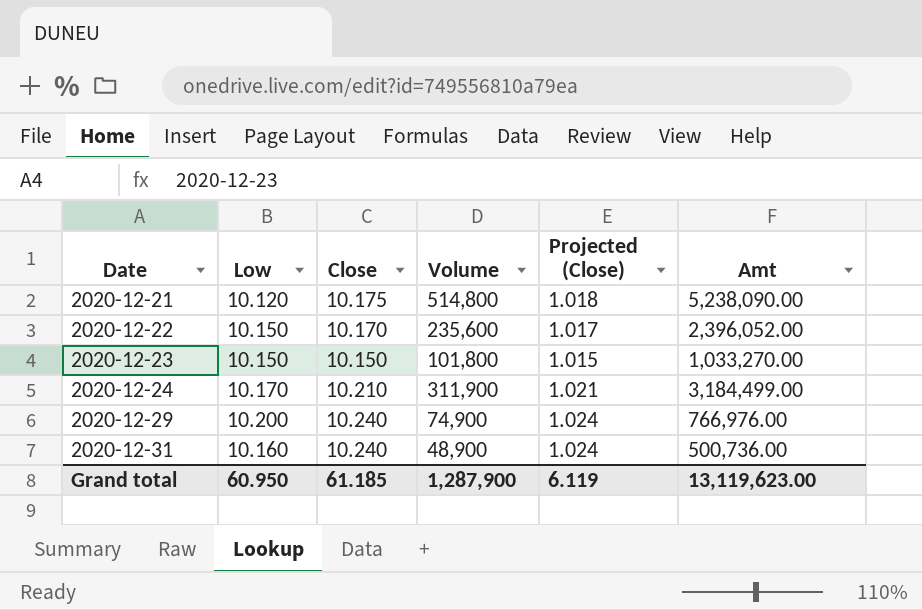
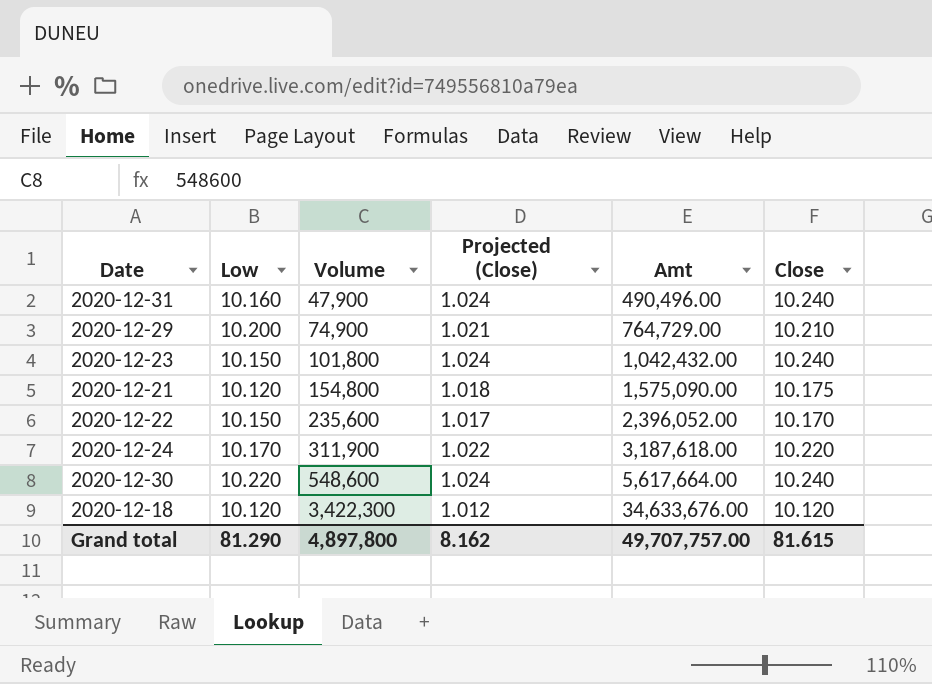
row order: Date ascending -> Volume ascending
column Close | position: 3 -> 6
2020-12-31 | Volume: 48,900 -> 47,900
2020-12-31 | Amt: 500,736.00 -> 490,496.00
2020-12-29 | Projected (Close): 1.024 -> 1.021
2020-12-29 | Amt: 766,976.00 -> 764,729.00
2020-12-29 | Close: 10.240 -> 10.210
2020-12-23 | Projected (Close): 1.015 -> 1.024
2020-12-23 | Amt: 1,033,270.00 -> 1,042,432.00
2020-12-23 | Close: 10.150 -> 10.240
2020-12-21 | Volume: 514,800 -> 154,800
2020-12-21 | Amt: 5,238,090.00 -> 1,575,090.00
2020-12-24 | Projected (Close): 1.021 -> 1.022
2020-12-24 | Amt: 3,184,499.00 -> 3,187,618.00
2020-12-24 | Close: 10.210 -> 10.220
row 2020-12-30: none -> 10.220 | 548,600 | 1.024 | 5,617,664.00 | 10.240
row 2020-12-18: none -> 10.120 | 3,422,300 | 1.012 | 34,633,676.00 | 10.120
Grand total | Low: 60.950 -> 81.290
Grand total | Volume: 1,287,900 -> 4,897,800
Grand total | Projected (Close): 6.119 -> 8.162
Grand total | Amt: 13,119,623.00 -> 49,707,757.00
Grand total | Close: 61.185 -> 81.615

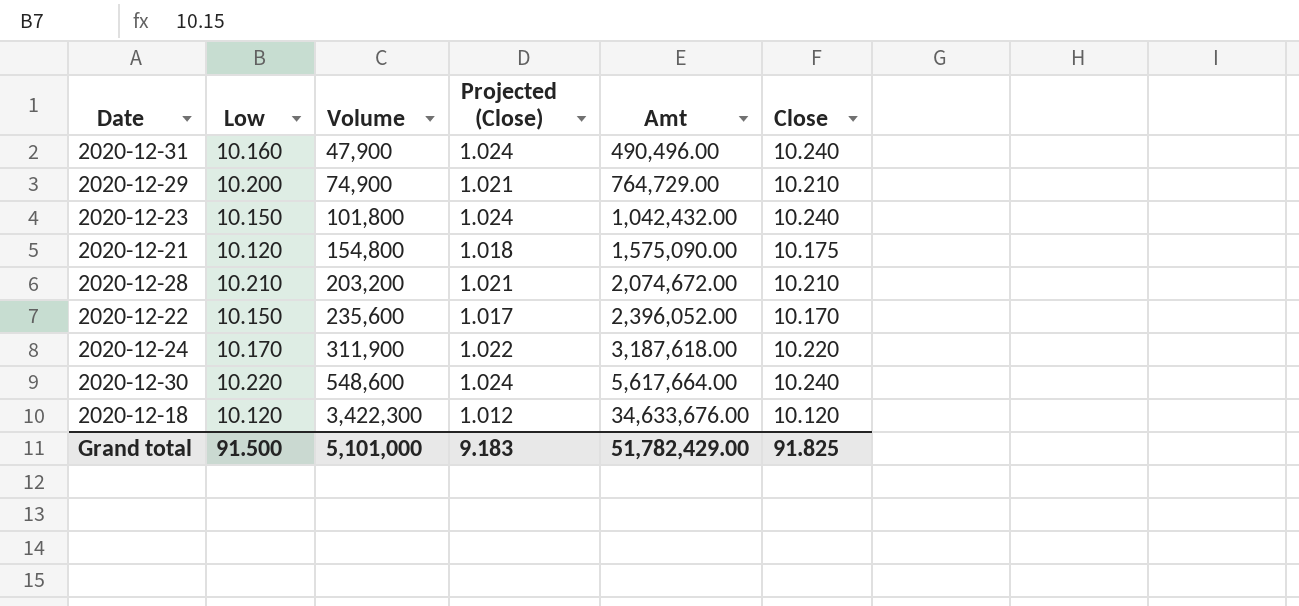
row 2020-12-28: none -> 10.210 | 203,200 | 1.021 | 2,074,672.00 | 10.210
Grand total | Low: 81.290 -> 91.500
Grand total | Volume: 4,897,800 -> 5,101,000
Grand total | Projected (Close): 8.162 -> 9.183
Grand total | Amt: 49,707,757.00 -> 51,782,429.00
Grand total | Close: 81.615 -> 91.825

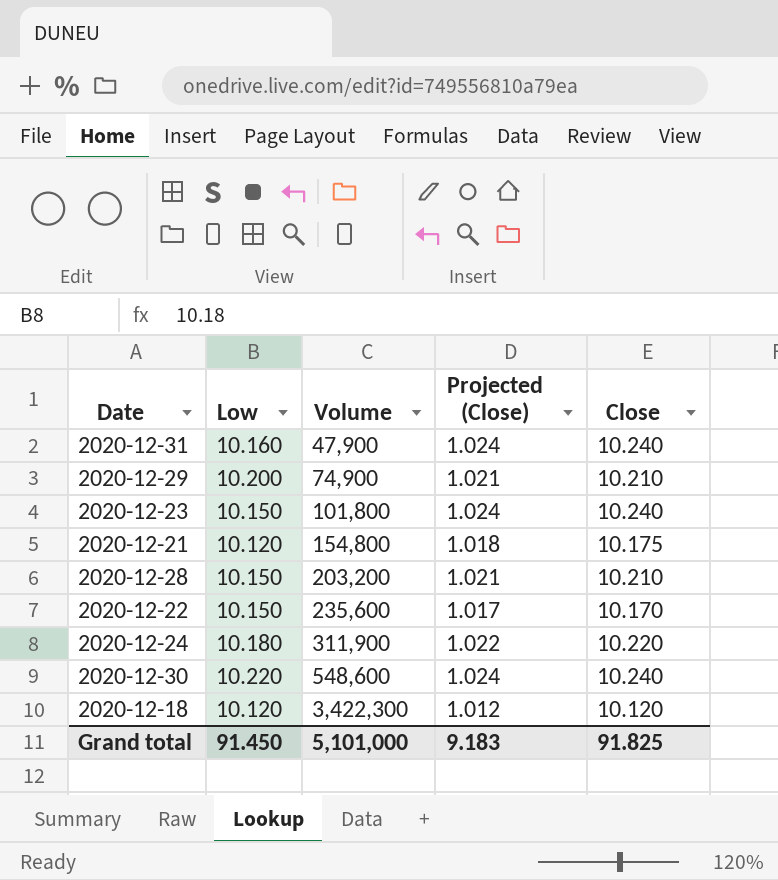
column Amt | formula: [Volume] * [Close] -> none
2020-12-28 | Low: 10.210 -> 10.150
2020-12-24 | Low: 10.170 -> 10.180
Grand total | Low: 91.500 -> 91.450

